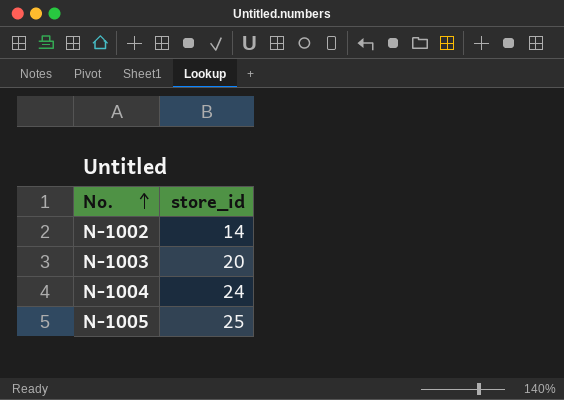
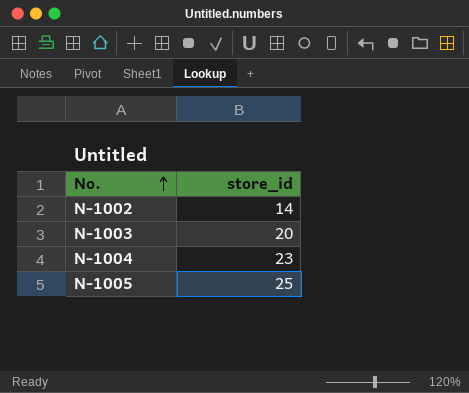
N-1004 | store_id: 24 -> 23

